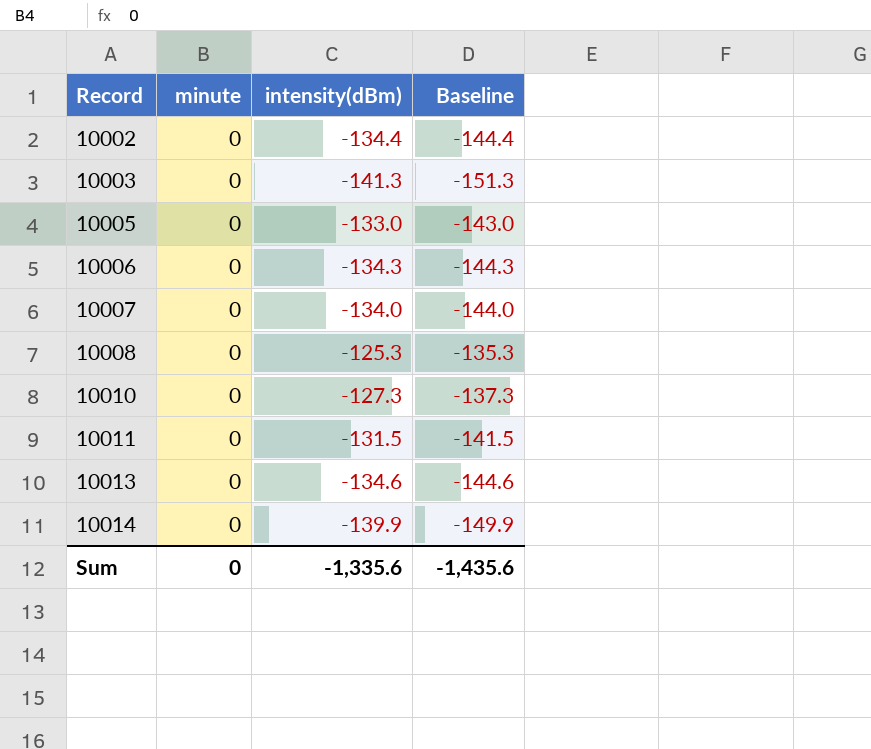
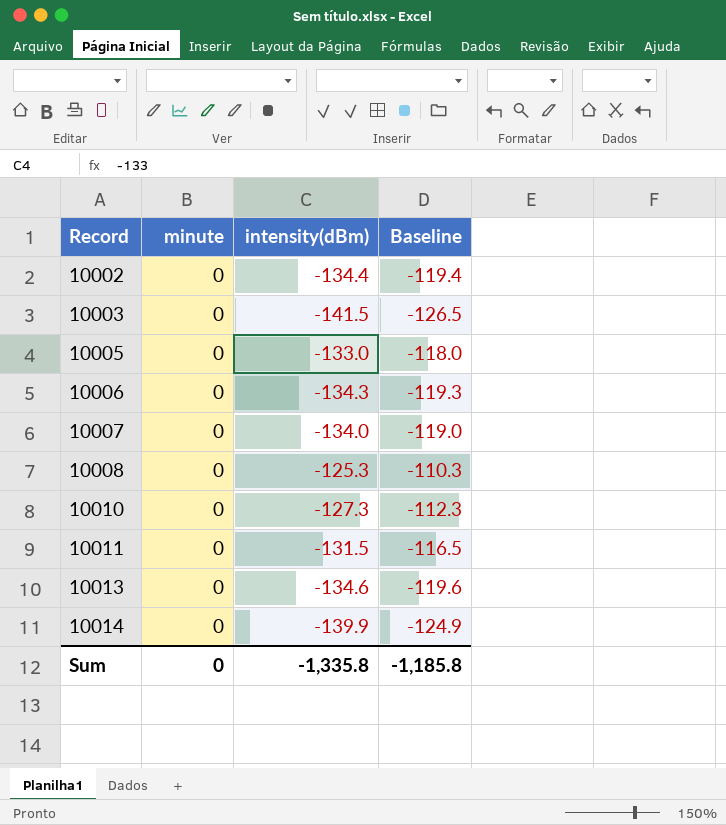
column Baseline | formula: [intensity(dBm)] - 10 -> [intensity(dBm)] + 15
10003 | intensity(dBm): -141.3 -> -141.5
Sum | intensity(dBm): -1,335.6 -> -1,335.8
Sum | Baseline: -1,435.6 -> -1,185.8

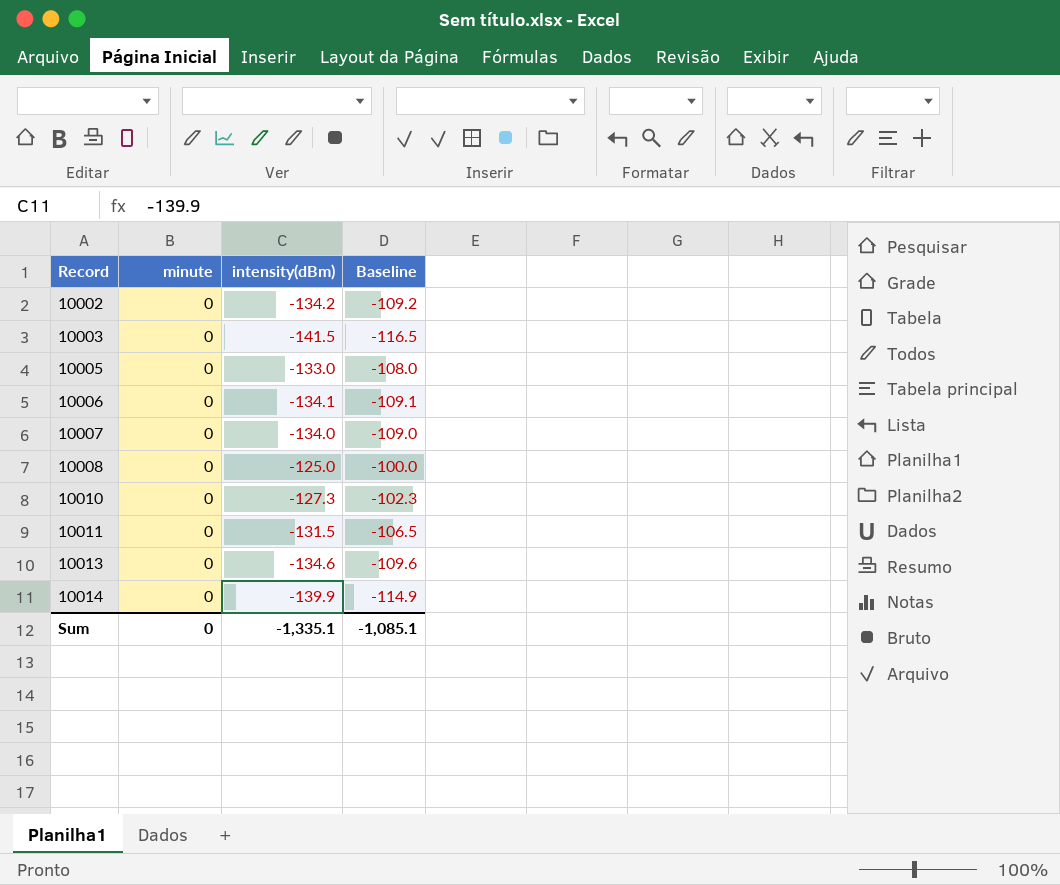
column Baseline | formula: [intensity(dBm)] + 15 -> [intensity(dBm)] + 25
10002 | intensity(dBm): -134.4 -> -134.2
10006 | intensity(dBm): -134.3 -> -134.1
10008 | intensity(dBm): -125.3 -> -125.0
Sum | intensity(dBm): -1,335.8 -> -1,335.1
Sum | Baseline: -1,185.8 -> -1,085.1

